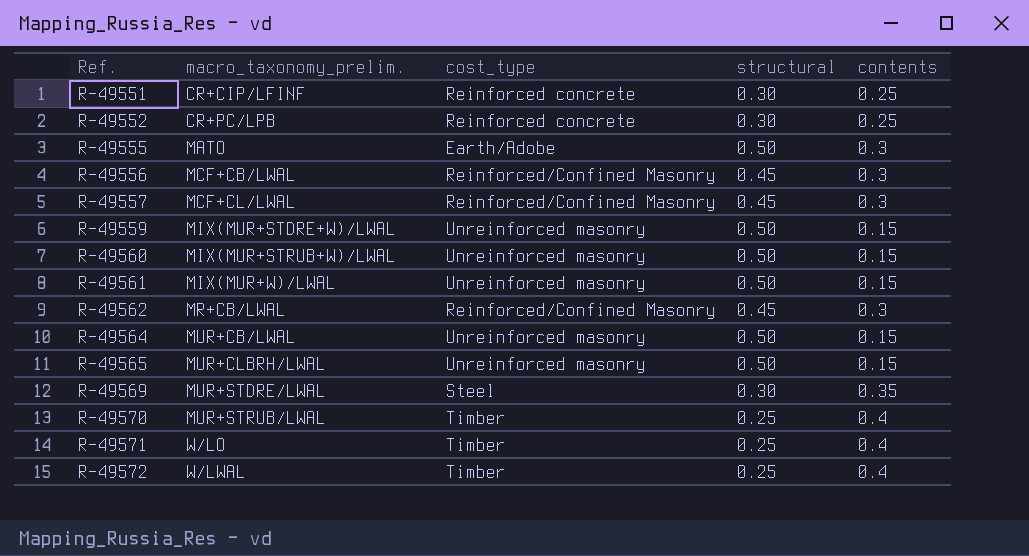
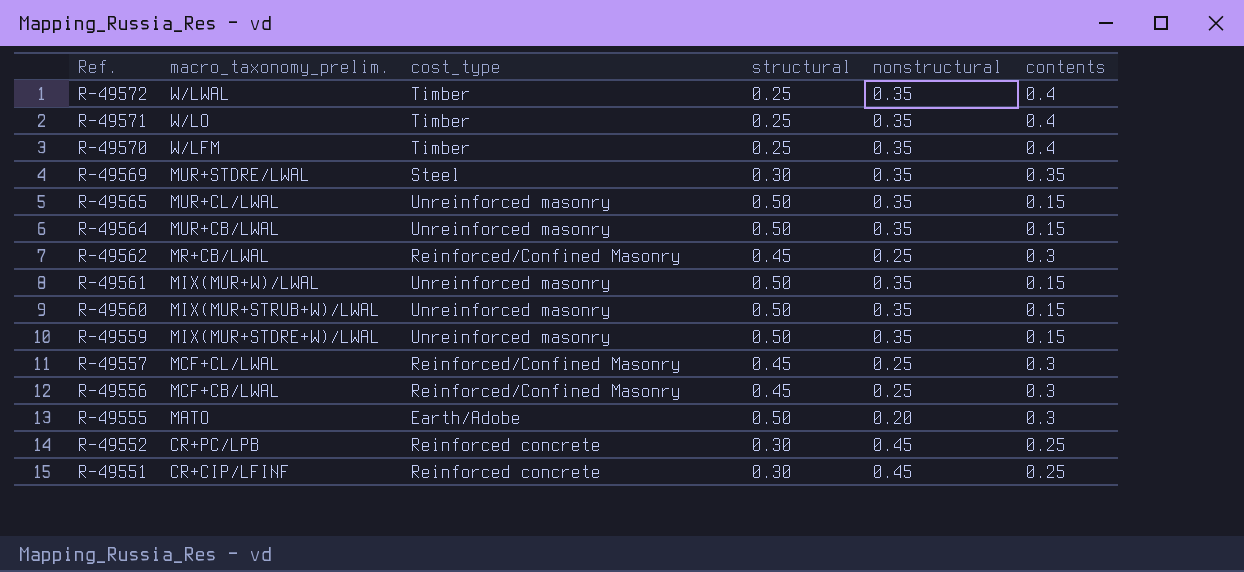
row order: Ref. ascending -> Ref. descending
column nonstructural | position: none -> 5
R-49570 | macro_taxonomy_prelim.: MUR+STRUB/LWAL -> W/LFM
R-49565 | macro_taxonomy_prelim.: MUR+CLBRH/LWAL -> MUR+CL/LWAL

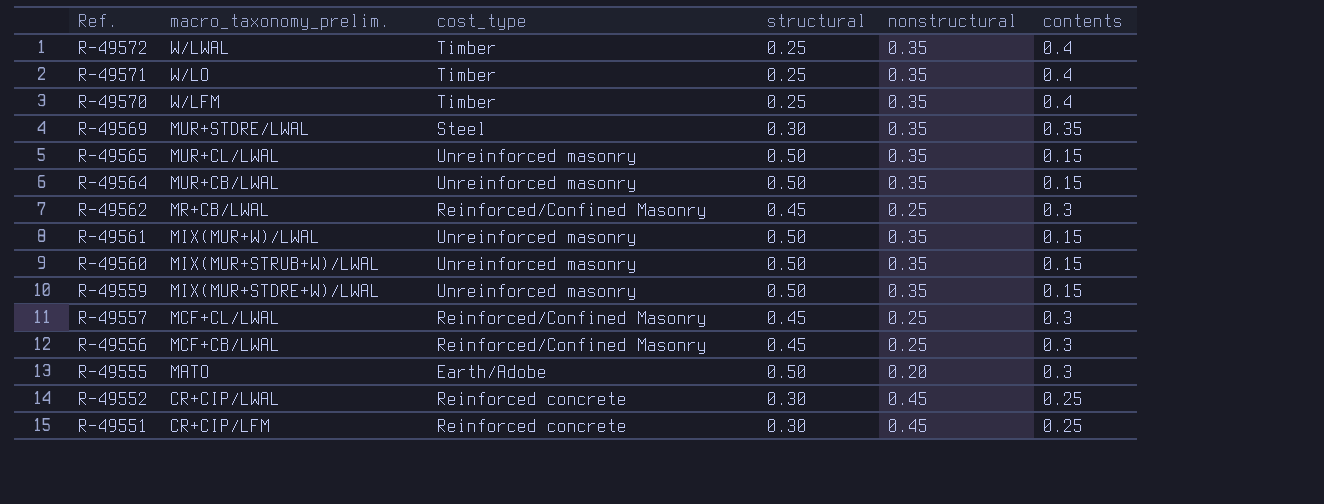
R-49552 | macro_taxonomy_prelim.: CR+PC/LPB -> CR+CIP/LWAL
R-49551 | macro_taxonomy_prelim.: CR+CIP/LFINF -> CR+CIP/LFM

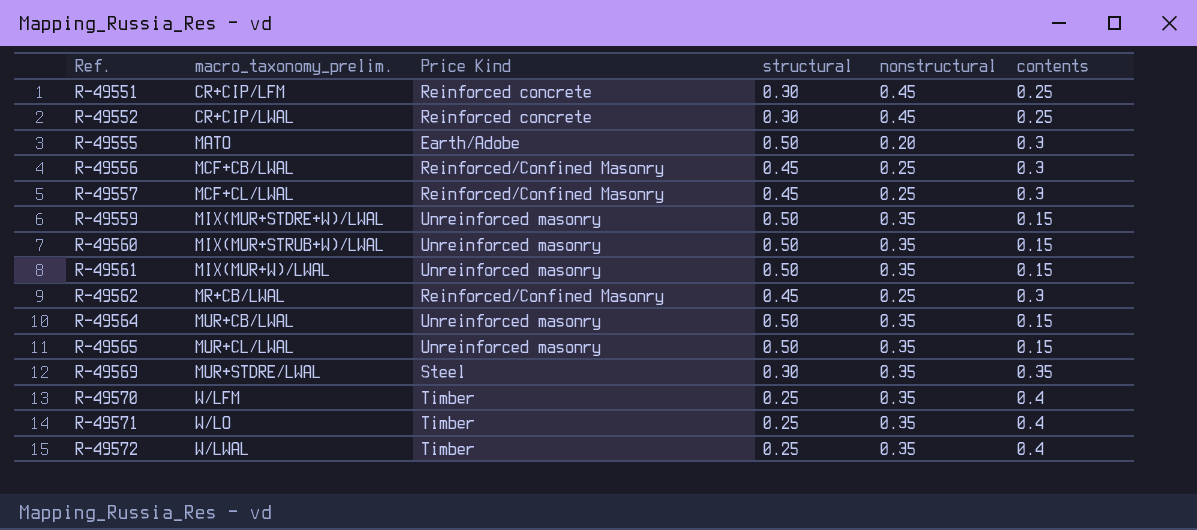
row order: Ref. descending -> Ref. ascending
column name: cost_type -> Price Kind

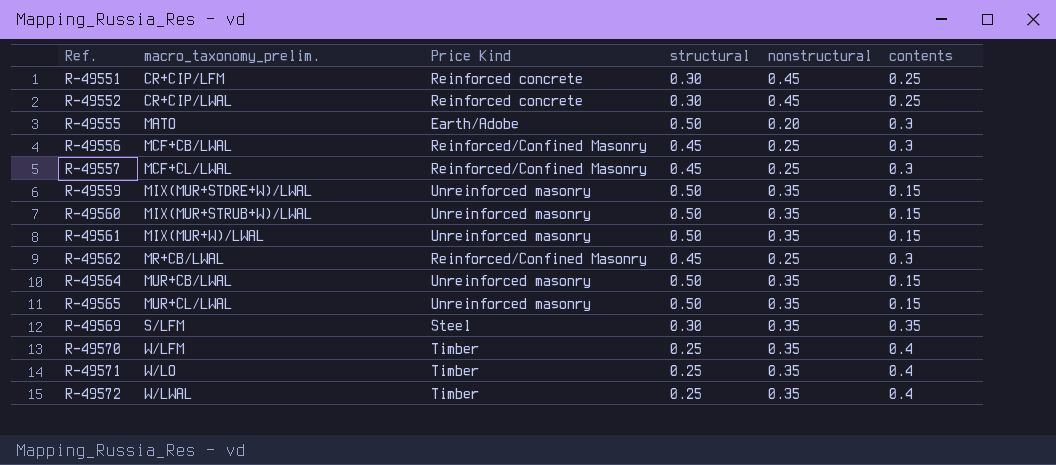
R-49569 | macro_taxonomy_prelim.: MUR+STDRE/LWAL -> S/LFM

